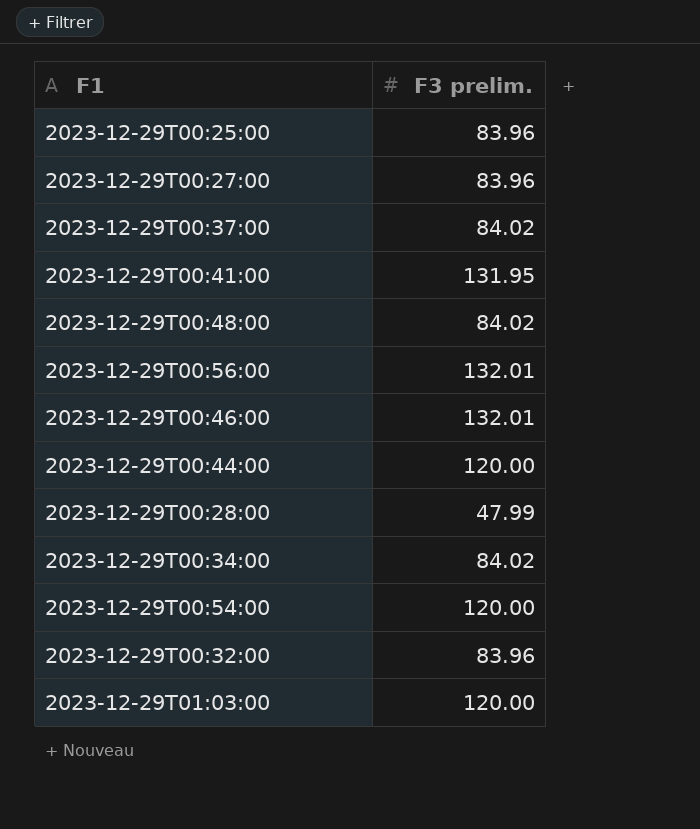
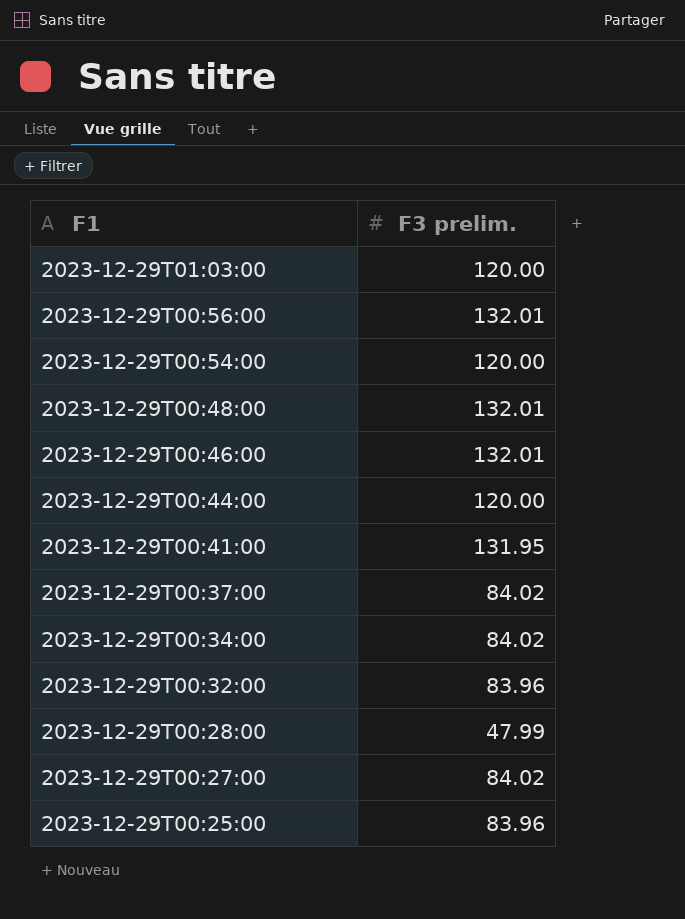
row order: none -> F1 descending
2023-12-29T00:48:00 | F3 prelim.: 84.02 -> 132.01
2023-12-29T00:27:00 | F3 prelim.: 83.96 -> 84.02

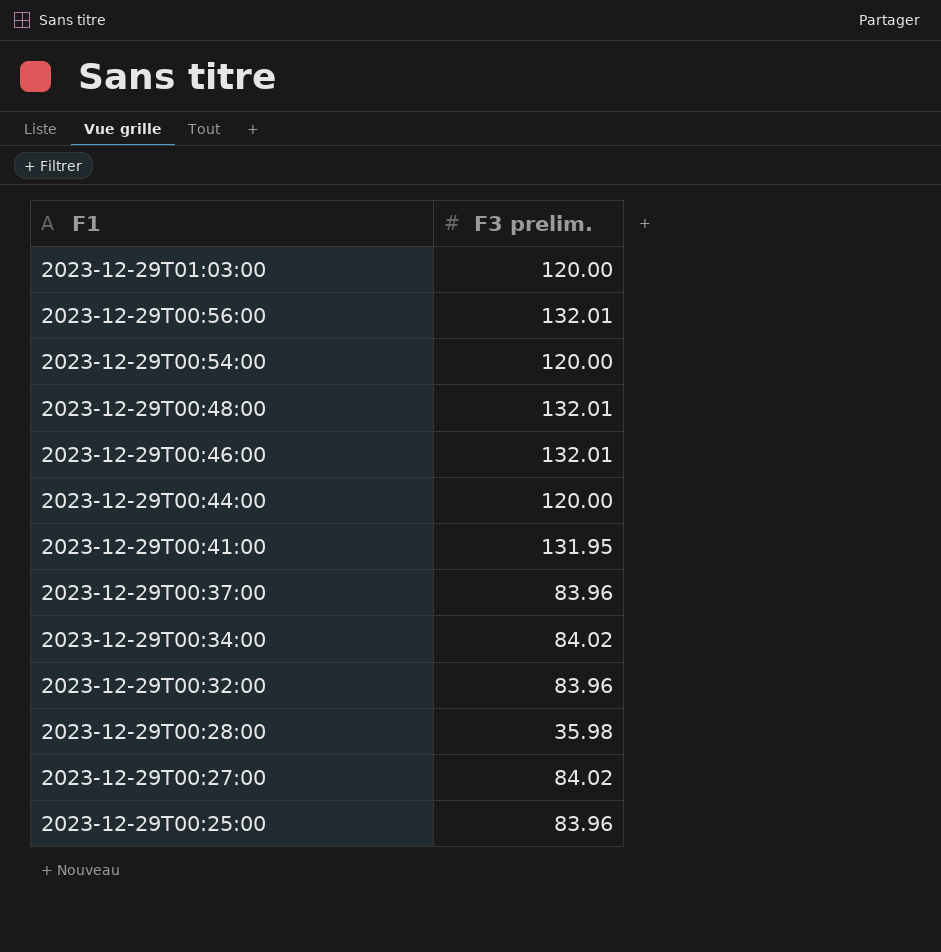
2023-12-29T00:37:00 | F3 prelim.: 84.02 -> 83.96
2023-12-29T00:28:00 | F3 prelim.: 47.99 -> 35.98

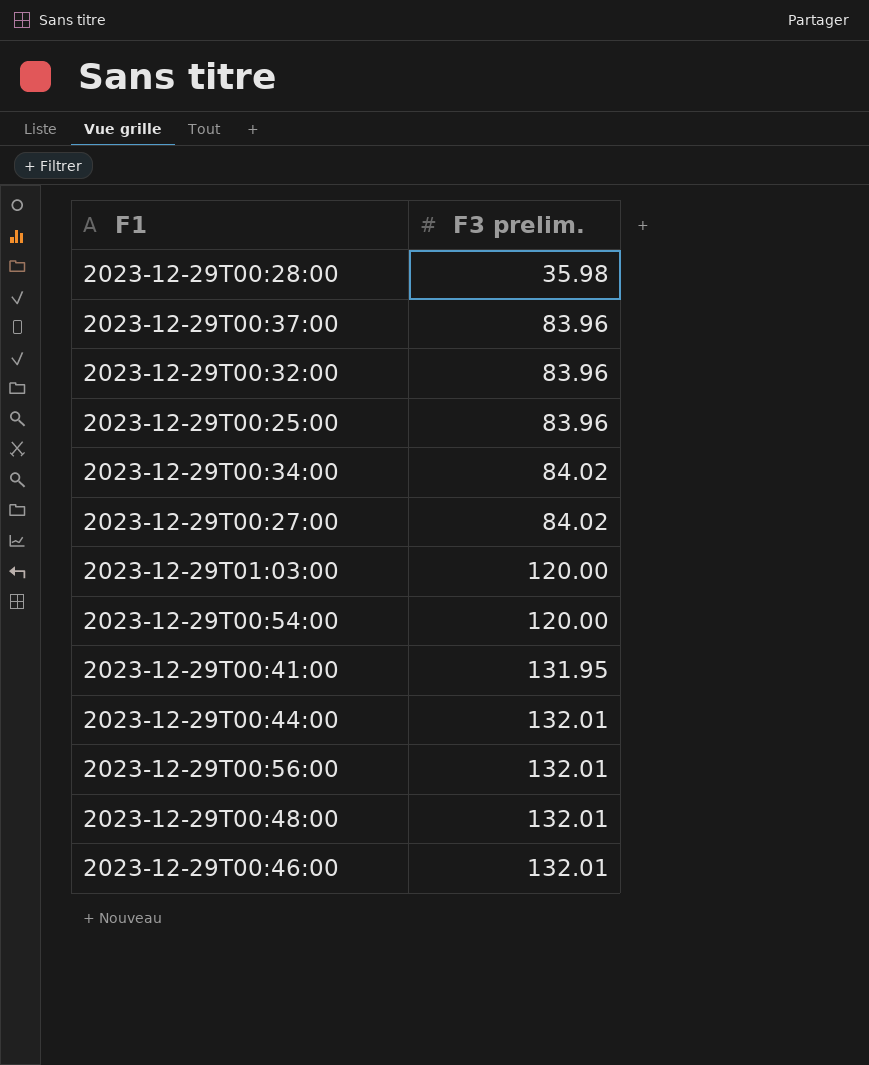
row order: F1 descending -> F3 prelim. ascending
2023-12-29T00:44:00 | F3 prelim.: 120.00 -> 132.01

